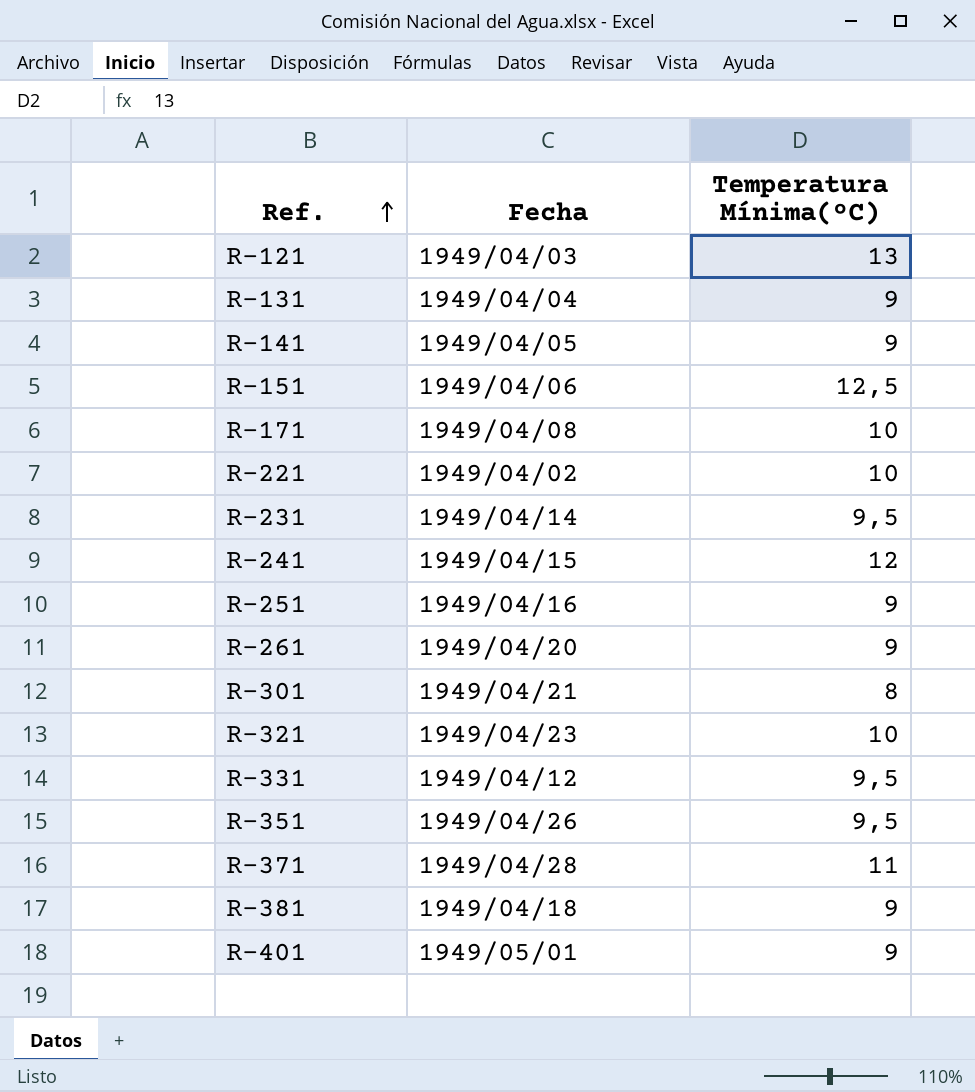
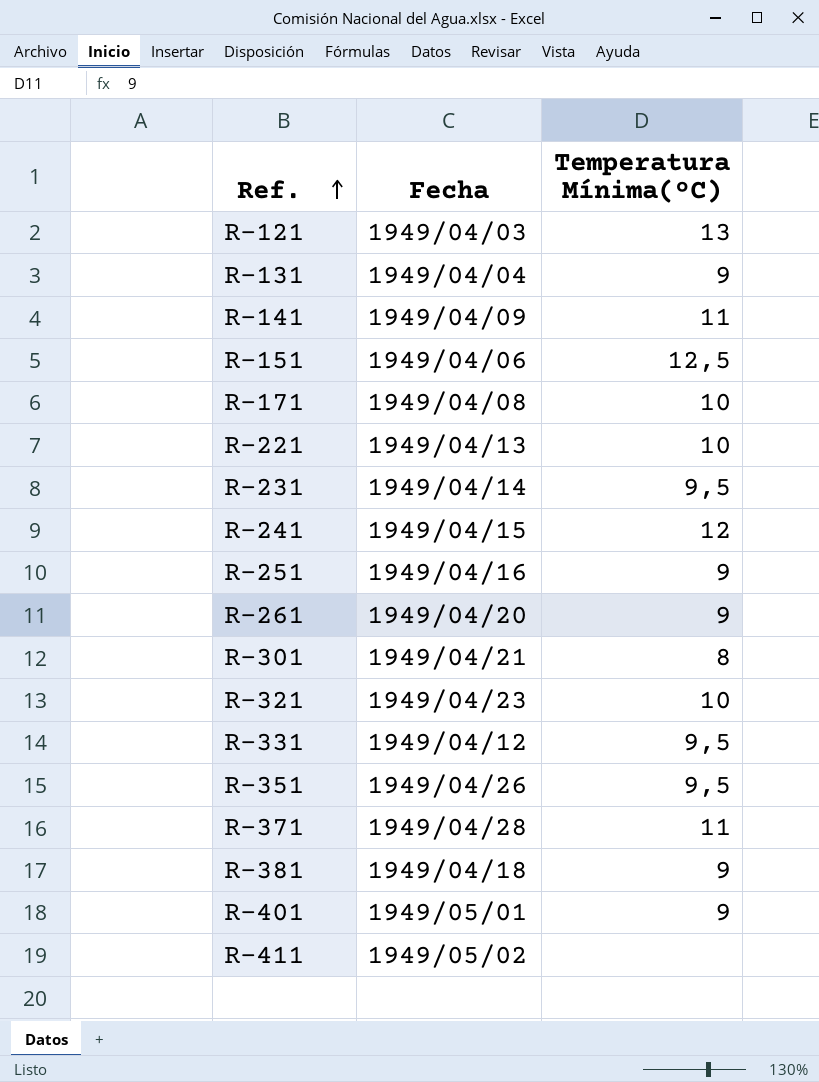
R-141 | Fecha: 1949/04/05 -> 1949/04/09
R-141 | Temperatura Mínima(ºC): 9 -> 11
R-221 | Fecha: 1949/04/02 -> 1949/04/13
row R-411: none -> 1949/05/02 | none

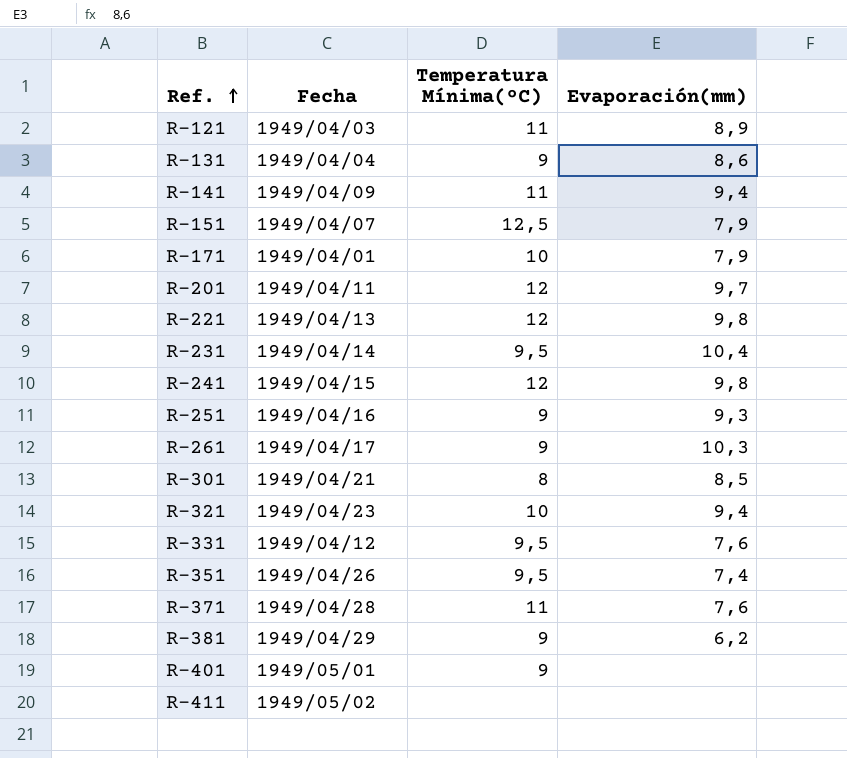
column Evaporación(mm) | position: none -> 4
R-121 | Temperatura Mínima(ºC): 13 -> 11
R-151 | Fecha: 1949/04/06 -> 1949/04/07
R-171 | Fecha: 1949/04/08 -> 1949/04/01
row R-201: none -> 1949/04/11 | 12 | 9,7
R-221 | Temperatura Mínima(ºC): 10 -> 12
R-261 | Fecha: 1949/04/20 -> 1949/04/17
R-381 | Fecha: 1949/04/18 -> 1949/04/29

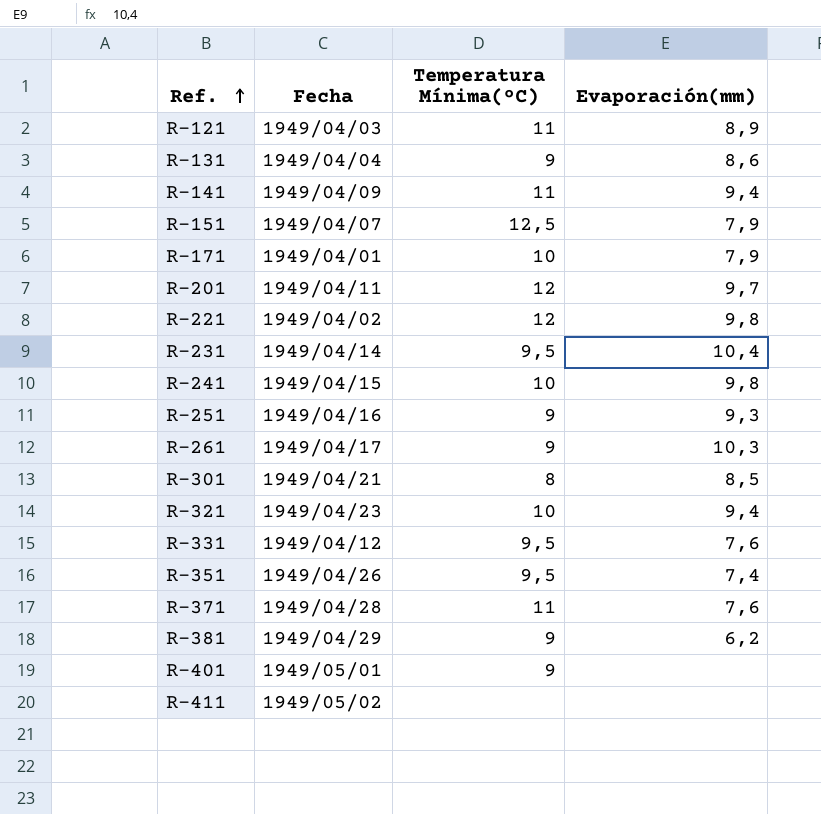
R-221 | Fecha: 1949/04/13 -> 1949/04/02
R-241 | Temperatura Mínima(ºC): 12 -> 10

